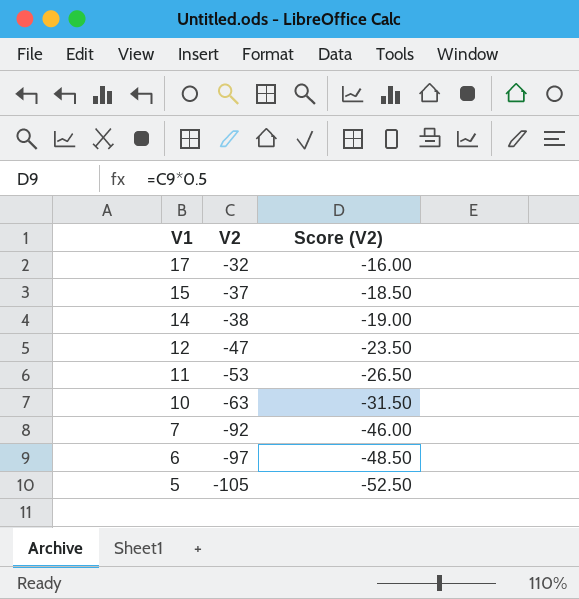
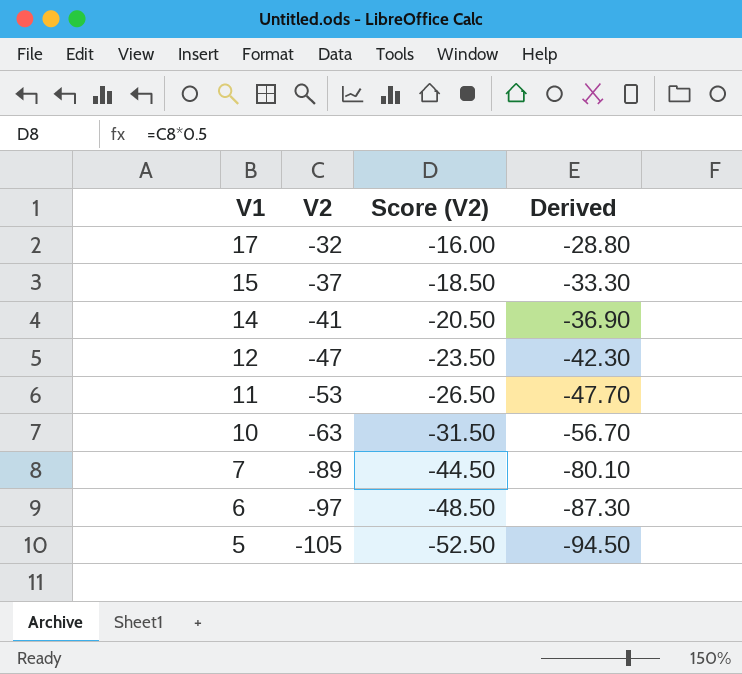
column Derived | formula: none -> [V2] * 0.9
14 | V2: -38 -> -41
14 | Score (V2): -19.00 -> -20.50
7 | V2: -92 -> -89
7 | Score (V2): -46.00 -> -44.50

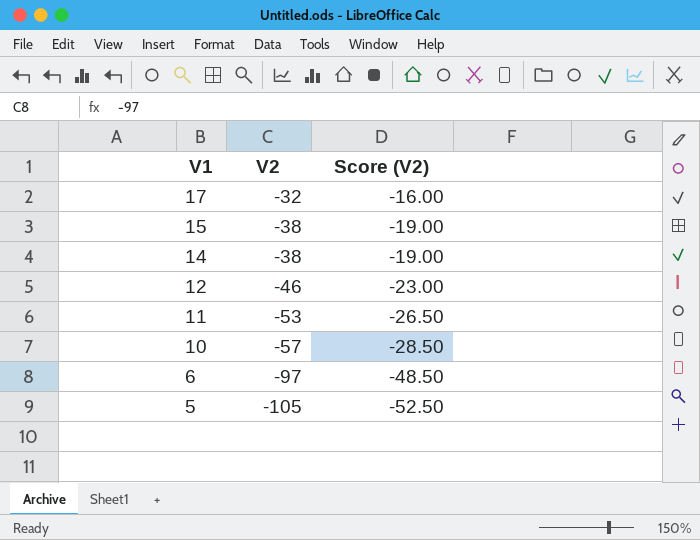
column Derived | formula: [V2] * 0.9 -> none
row 7: -89 | -44.50 | -80.10 -> none
15 | V2: -37 -> -38
15 | Score (V2): -18.50 -> -19.00
14 | V2: -41 -> -38
14 | Score (V2): -20.50 -> -19.00
12 | V2: -47 -> -46
12 | Score (V2): -23.50 -> -23.00
10 | V2: -63 -> -57
10 | Score (V2): -31.50 -> -28.50

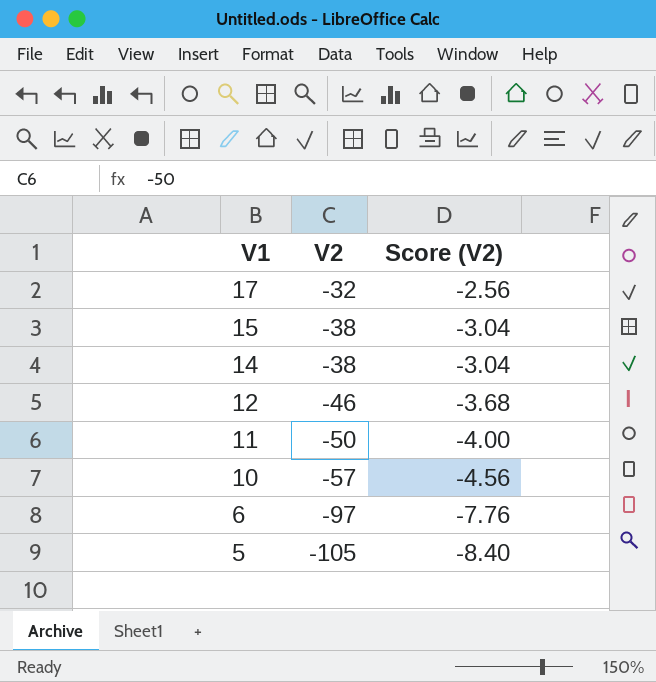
column Score (V2) | formula: [V2] * 0.5 -> [V2] * 0.08
11 | V2: -53 -> -50

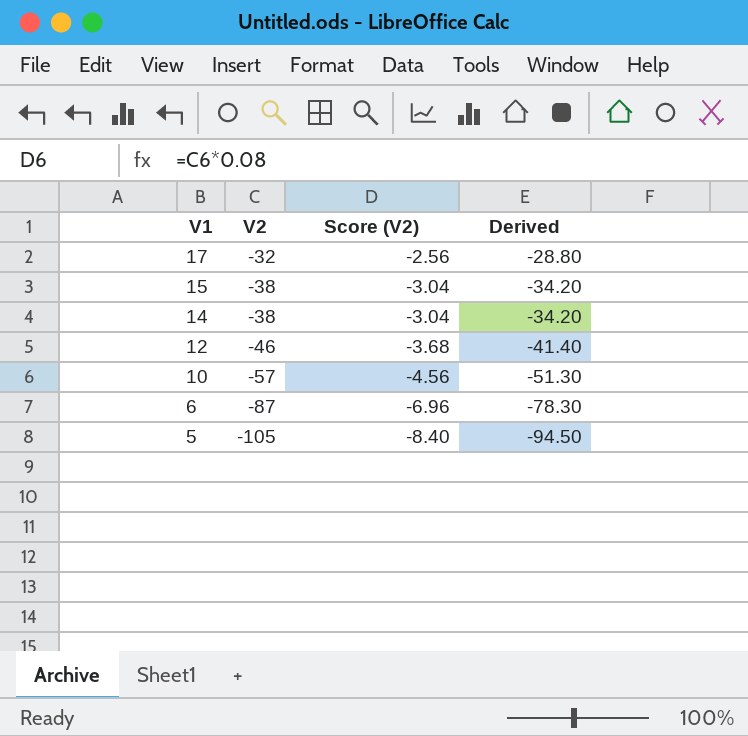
column Derived | formula: none -> [V2] * 0.9
row 11: -50 | -4.00 -> none
6 | V2: -97 -> -87
6 | Score (V2): -7.76 -> -6.96

